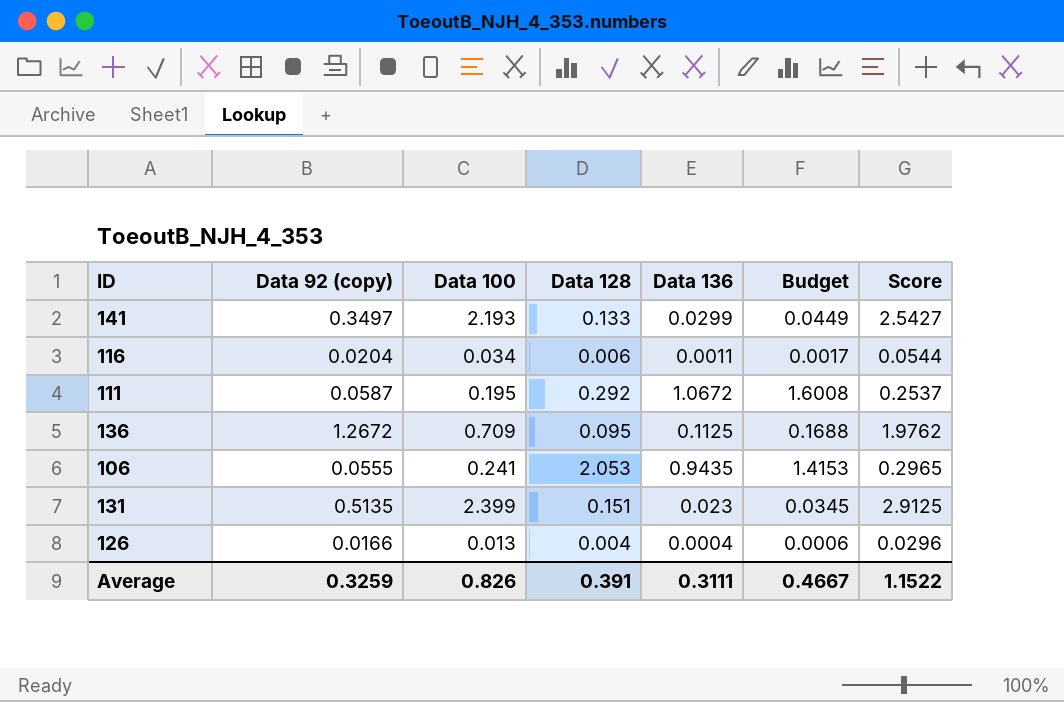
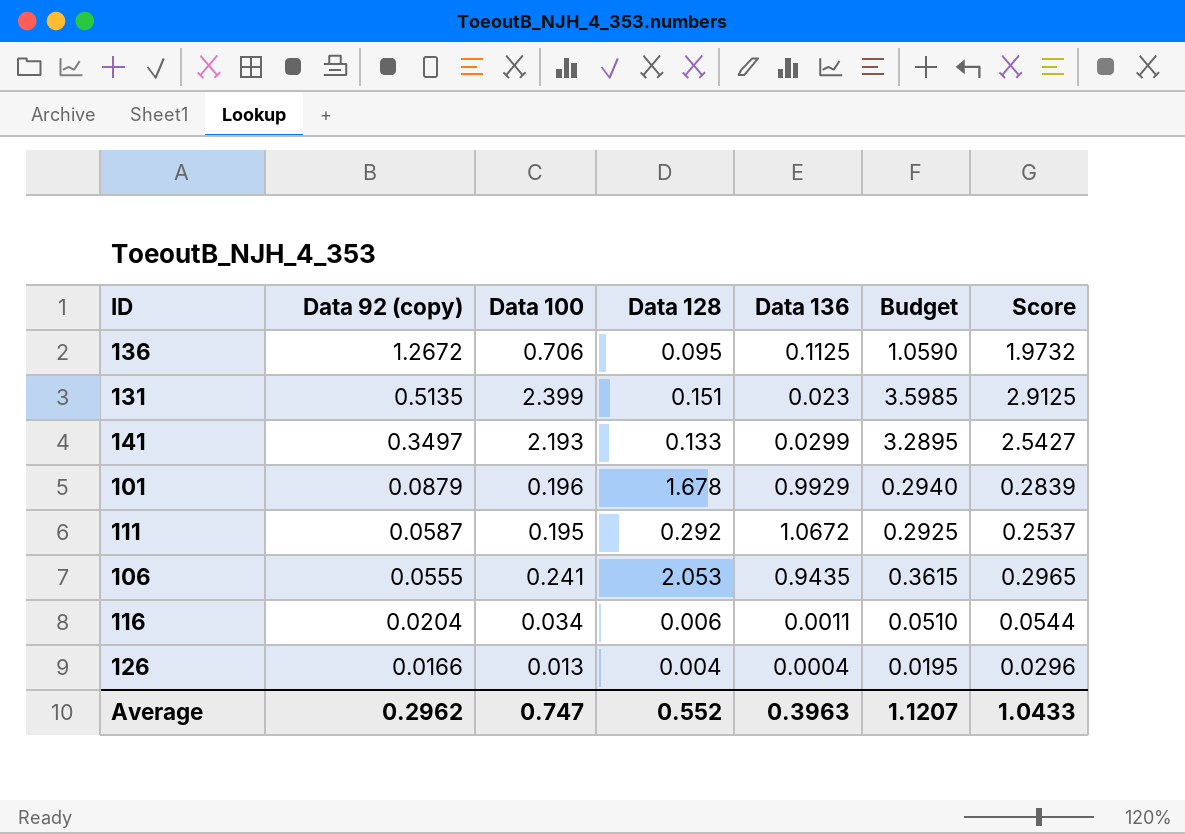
row order: none -> Data 92 (copy) descending
column Budget | formula: [Data 136] * 1.5 -> [Data 100] * 1.5
136 | Data 100: 0.709 -> 0.706
136 | Score: 1.9762 -> 1.9732
row 101: none -> 0.0879 | 0.196 | 1.678 | 0.9929 | 0.2940 | 0.2839
Average | Data 92 (copy): 0.3259 -> 0.2962
Average | Data 100: 0.826 -> 0.747
Average | Data 128: 0.391 -> 0.552
Average | Data 136: 0.3111 -> 0.3963
Average | Budget: 0.4667 -> 1.1207
Average | Score: 1.1522 -> 1.0433

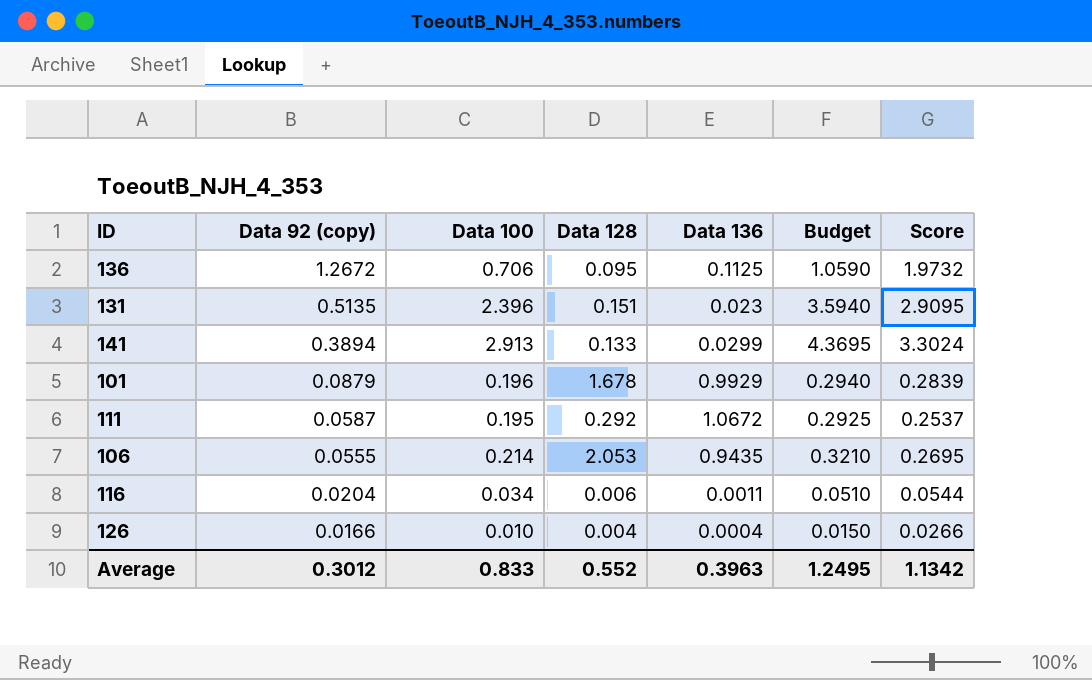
131 | Data 100: 2.399 -> 2.396
131 | Budget: 3.5985 -> 3.5940
131 | Score: 2.9125 -> 2.9095
141 | Data 92 (copy): 0.3497 -> 0.3894
141 | Data 100: 2.193 -> 2.913
141 | Budget: 3.2895 -> 4.3695
141 | Score: 2.5427 -> 3.3024
106 | Data 100: 0.241 -> 0.214
106 | Budget: 0.3615 -> 0.3210
106 | Score: 0.2965 -> 0.2695
126 | Data 100: 0.013 -> 0.010
126 | Budget: 0.0195 -> 0.0150
126 | Score: 0.0296 -> 0.0266
Average | Data 92 (copy): 0.2962 -> 0.3012
Average | Data 100: 0.747 -> 0.833
Average | Budget: 1.1207 -> 1.2495
Average | Score: 1.0433 -> 1.1342

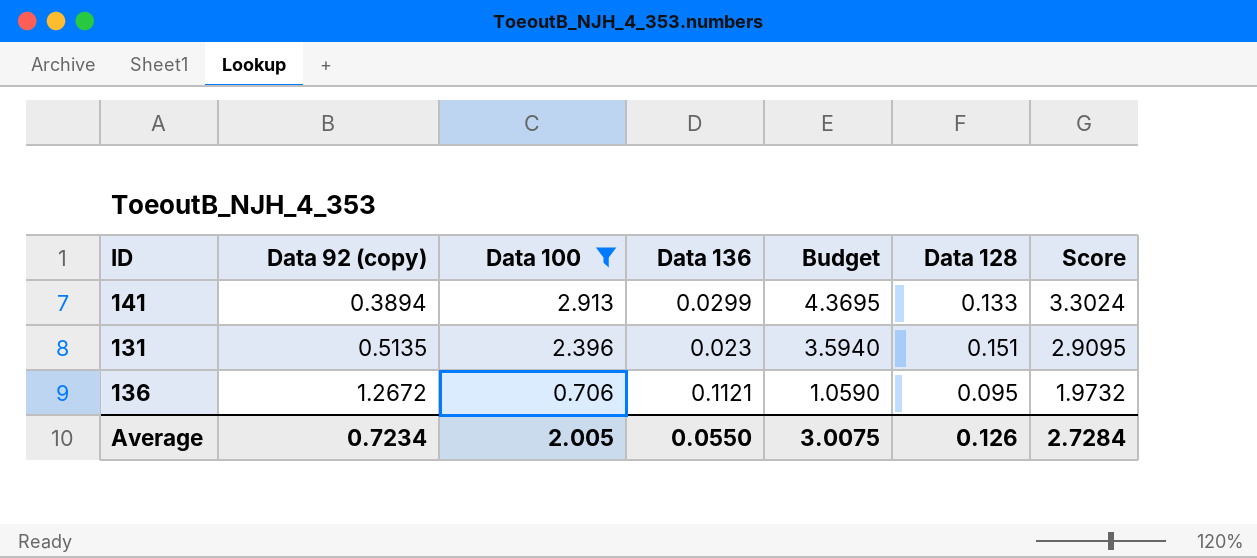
filter: none -> Data 100 >= 0.706
row order: Data 92 (copy) descending -> Data 92 (copy) ascending
column Data 128 | position: 4 -> 6
136 | Data 136: 0.1125 -> 0.1121
Average | Data 92 (copy): 0.3012 -> 0.7234
Average | Data 100: 0.833 -> 2.005
Average | Data 136: 0.3963 -> 0.0550
Average | Budget: 1.2495 -> 3.0075
Average | Data 128: 0.552 -> 0.126
Average | Score: 1.1342 -> 2.7284

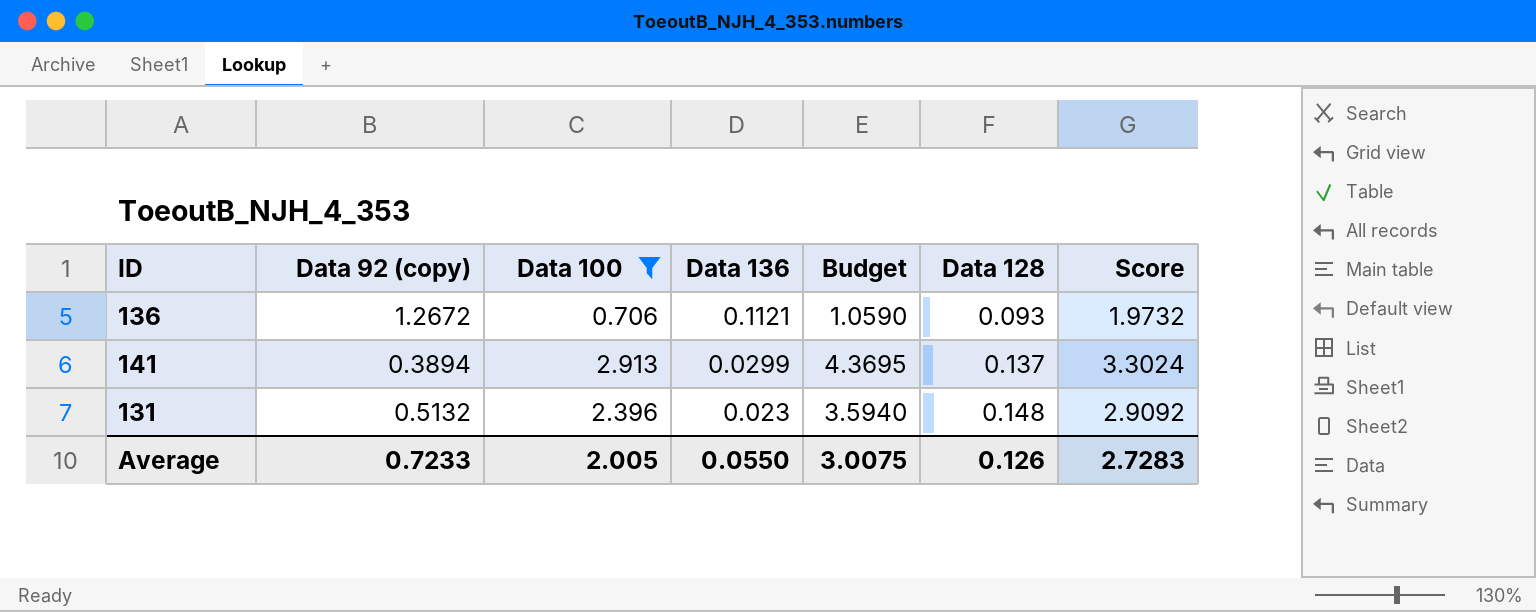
row order: Data 92 (copy) ascending -> Data 136 descending
136 | Data 128: 0.095 -> 0.093
141 | Data 128: 0.133 -> 0.137
131 | Data 92 (copy): 0.5135 -> 0.5132
131 | Data 128: 0.151 -> 0.148
131 | Score: 2.9095 -> 2.9092
Average | Data 92 (copy): 0.7234 -> 0.7233
Average | Score: 2.7284 -> 2.7283

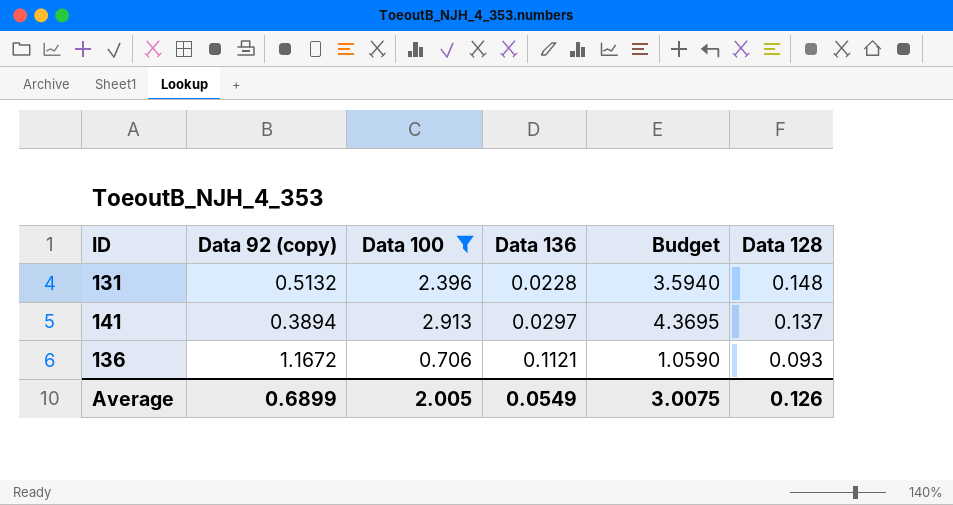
row order: Data 136 descending -> Data 136 ascending
column Score | formula: [Data 92 (copy)] + [Data 100] -> none
131 | Data 136: 0.023 -> 0.0228
141 | Data 136: 0.0299 -> 0.0297
136 | Data 92 (copy): 1.2672 -> 1.1672
Average | Data 92 (copy): 0.7233 -> 0.6899
Average | Data 136: 0.0550 -> 0.0549

